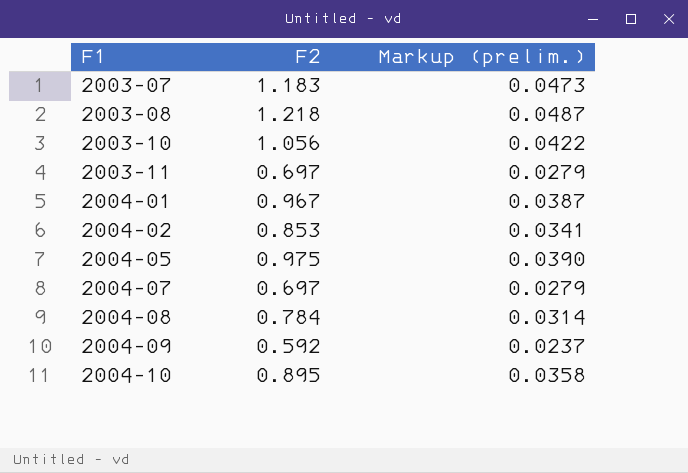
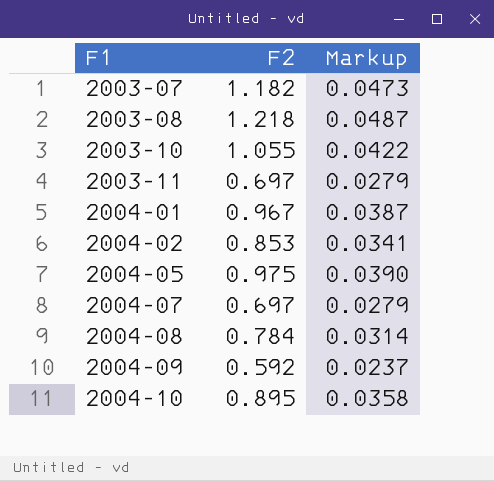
column name: Markup (prelim.) -> Markup
2003-07 | F2: 1.183 -> 1.182
2003-10 | F2: 1.056 -> 1.055

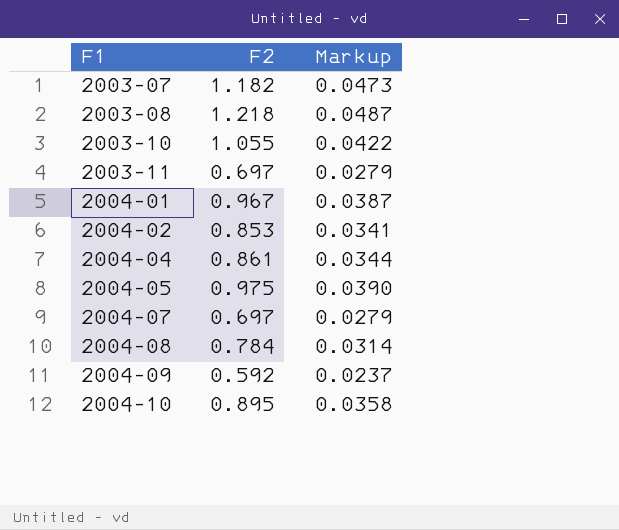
row 2004-04: none -> 0.861 | 0.0344

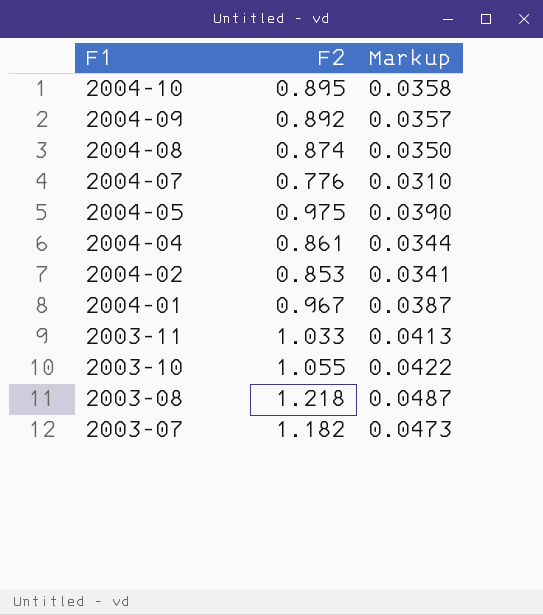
row order: F1 ascending -> F1 descending
2004-09 | F2: 0.592 -> 0.892
2004-09 | Markup: 0.0237 -> 0.0357
2004-08 | F2: 0.784 -> 0.874
2004-08 | Markup: 0.0314 -> 0.0350
2004-07 | F2: 0.697 -> 0.776
2004-07 | Markup: 0.0279 -> 0.0310
2003-11 | F2: 0.697 -> 1.033
2003-11 | Markup: 0.0279 -> 0.0413

